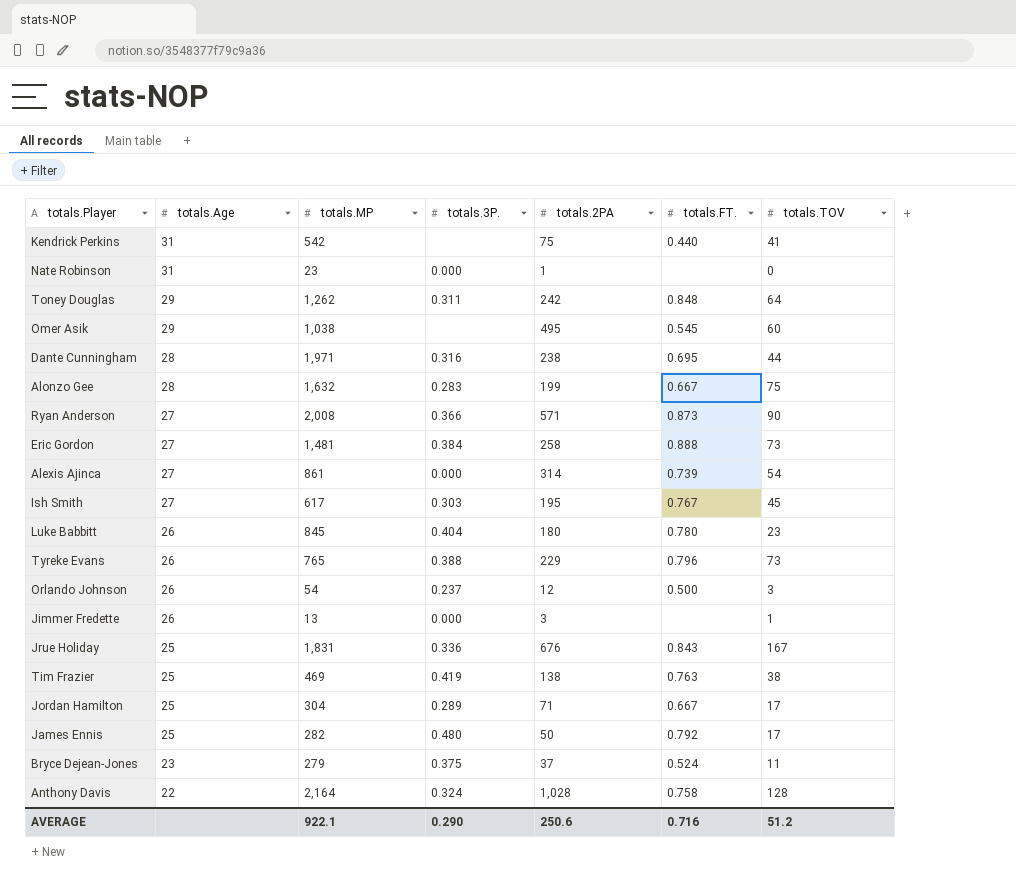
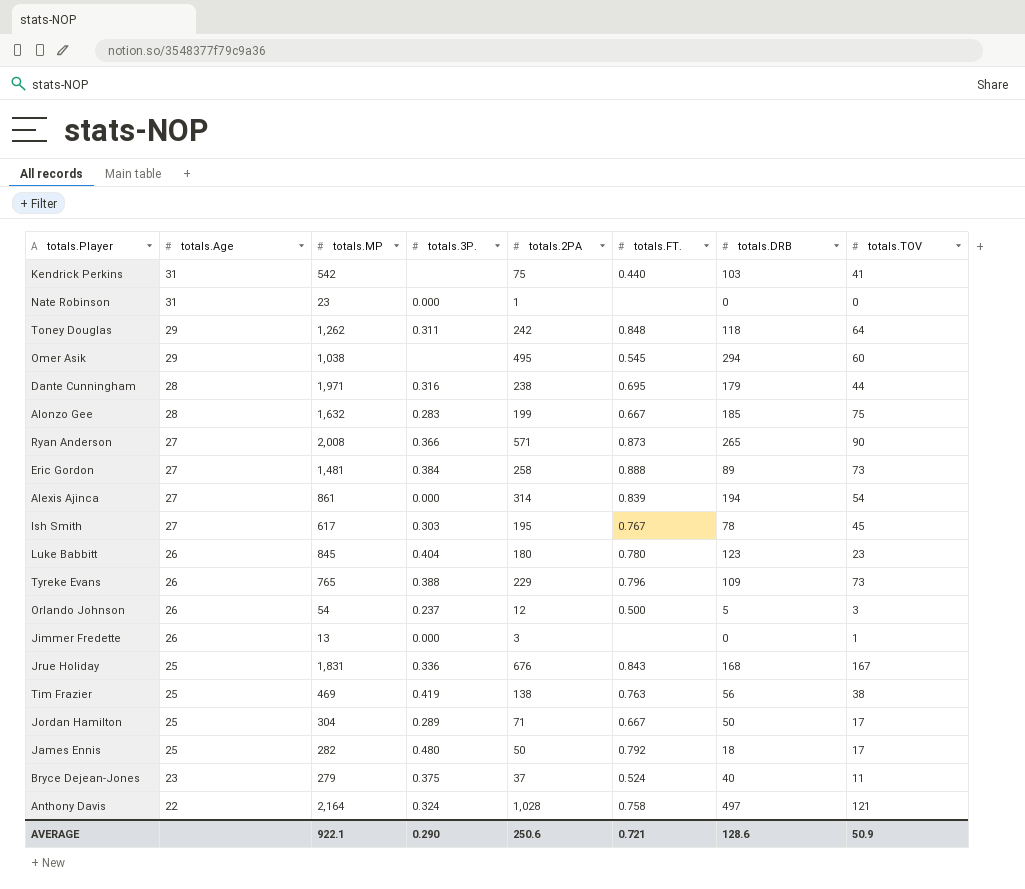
column totals.DRB | position: none -> 7
Alexis Ajinca | totals.FT.: 0.739 -> 0.839
Anthony Davis | totals.TOV: 128 -> 121
AVERAGE | totals.FT.: 0.716 -> 0.721
AVERAGE | totals.TOV: 51.2 -> 50.9

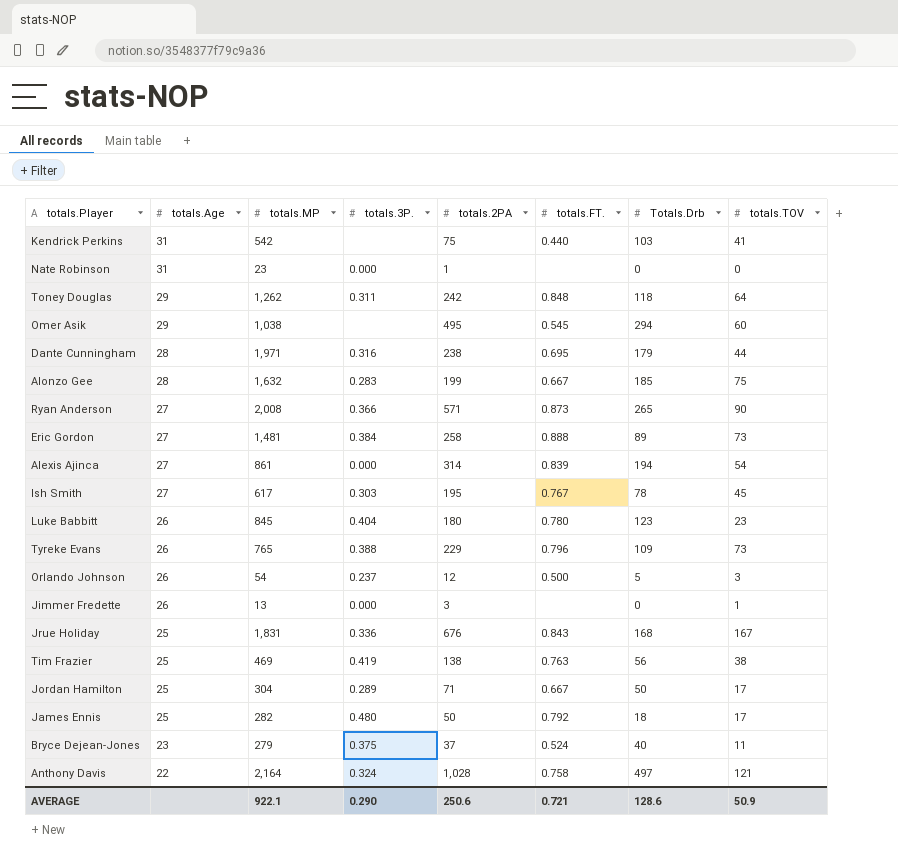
column name: totals.DRB -> Totals.Drb

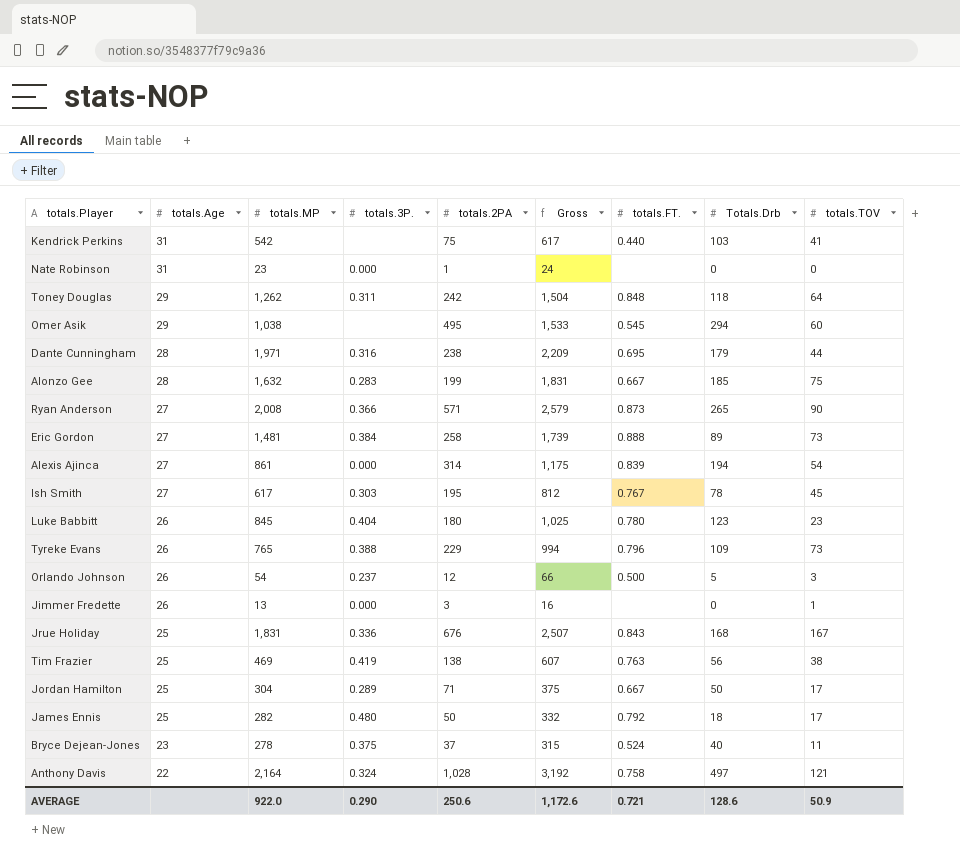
column Gross | formula: none -> [totals.MP] + [totals.2PA]
Bryce Dejean-Jones | totals.MP: 279 -> 278
AVERAGE | totals.MP: 922.1 -> 922.0

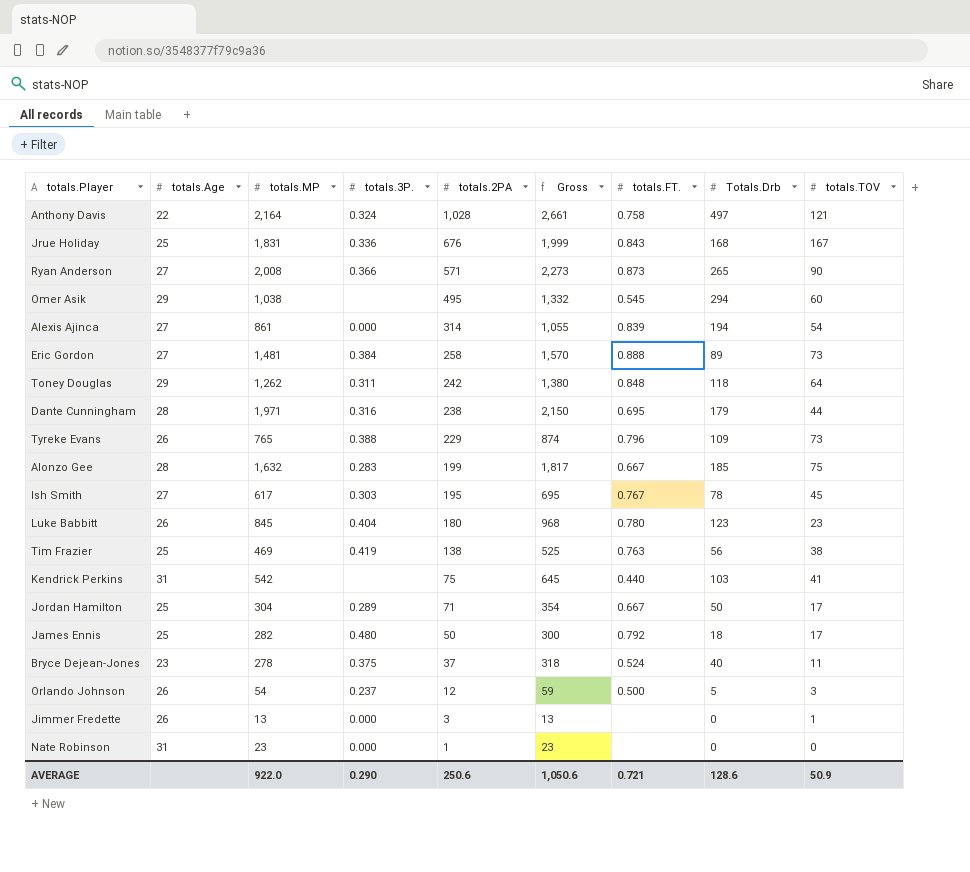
row order: totals.Age descending -> totals.2PA descending
column Gross | formula: [totals.MP] + [totals.2PA] -> [totals.MP] + [Totals.Drb]
AVERAGE | Gross: 1,172.6 -> 1,050.6

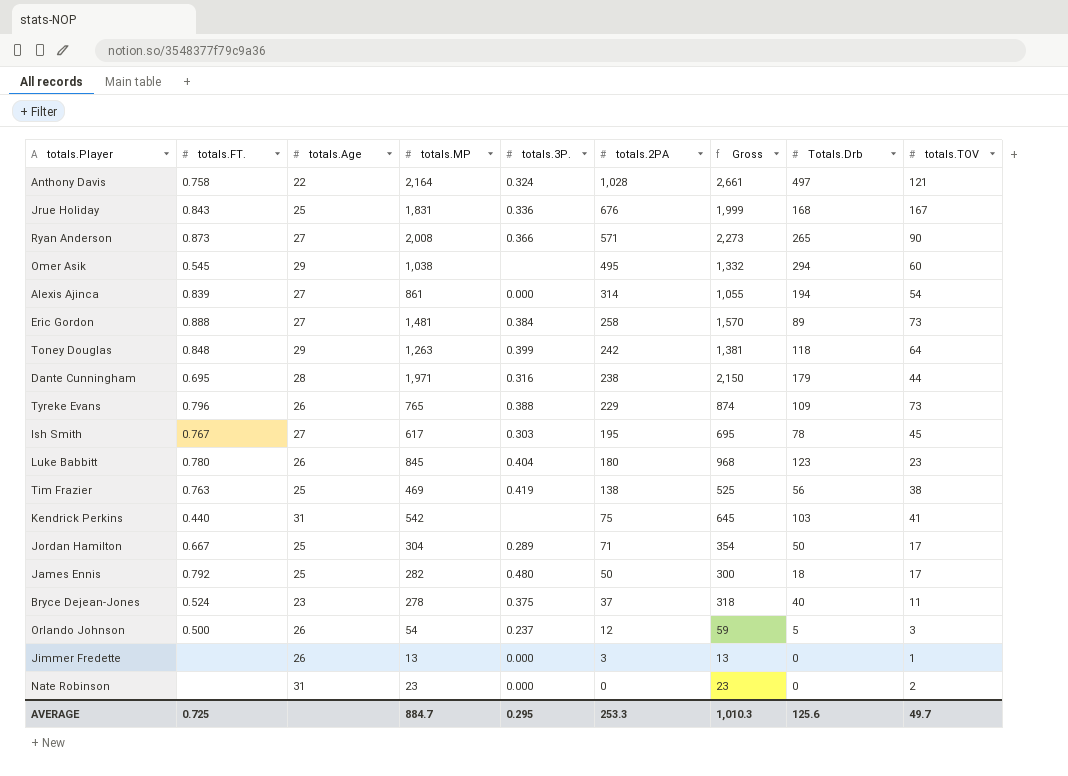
column totals.FT. | position: 7 -> 2
row Alonzo Gee: 28 | 1,632 | 0.283 | 199 | 1,817 | 0.667 | 185 | 75 -> none
Toney Douglas | totals.MP: 1,262 -> 1,263
Toney Douglas | totals.3P.: 0.311 -> 0.399
Toney Douglas | Gross: 1,380 -> 1,381
Nate Robinson | totals.2PA: 1 -> 0
Nate Robinson | totals.TOV: 0 -> 2
AVERAGE | totals.FT.: 0.721 -> 0.725
AVERAGE | totals.MP: 922.0 -> 884.7
AVERAGE | totals.3P.: 0.290 -> 0.295
AVERAGE | totals.2PA: 250.6 -> 253.3
AVERAGE | Gross: 1,050.6 -> 1,010.3
AVERAGE | Totals.Drb: 128.6 -> 125.6
AVERAGE | totals.TOV: 50.9 -> 49.7

